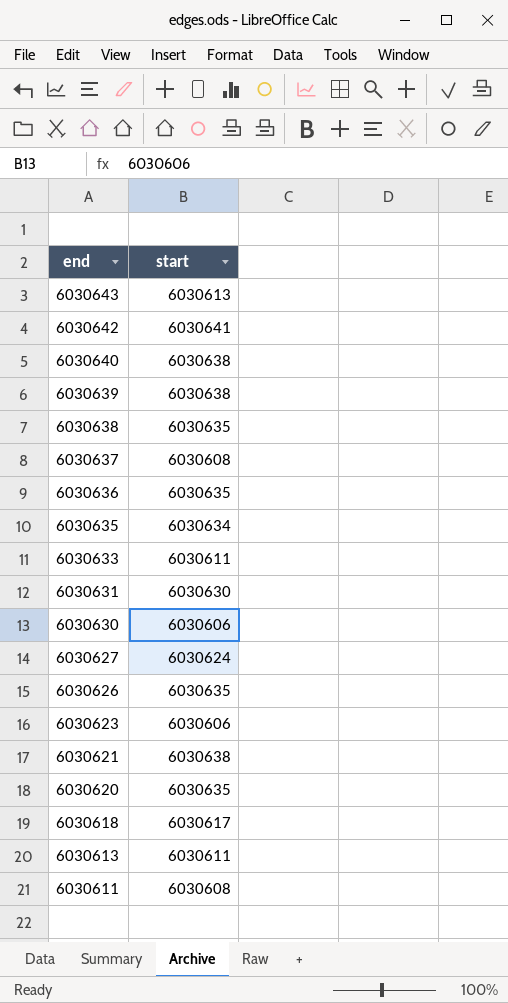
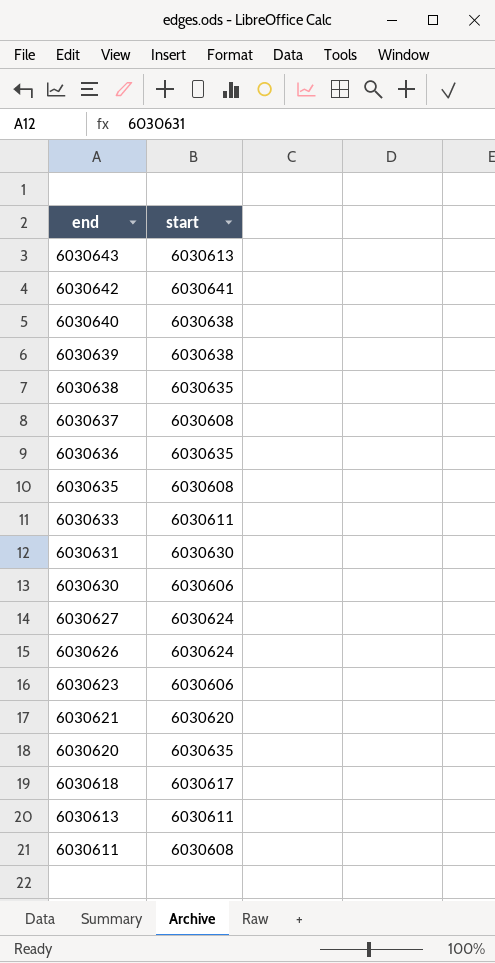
6030635 | start: 6030634 -> 6030608
6030626 | start: 6030635 -> 6030624
6030621 | start: 6030638 -> 6030620

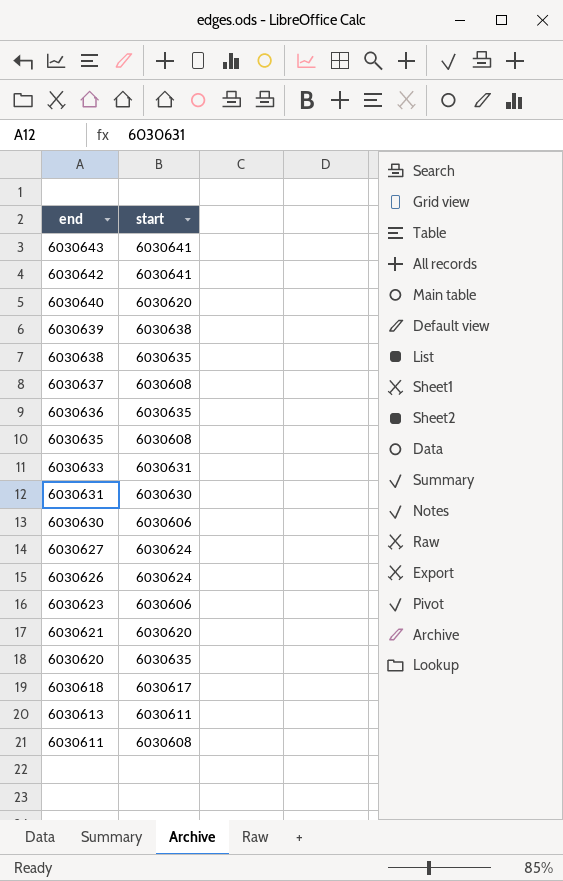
6030643 | start: 6030613 -> 6030641
6030640 | start: 6030638 -> 6030620
6030633 | start: 6030611 -> 6030631

